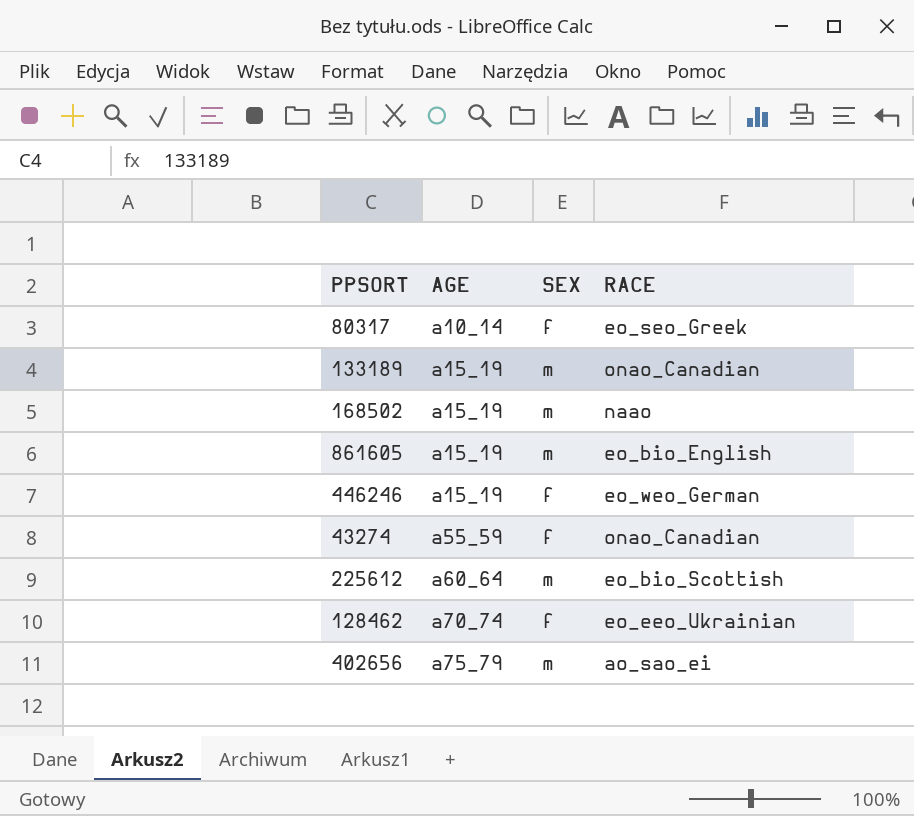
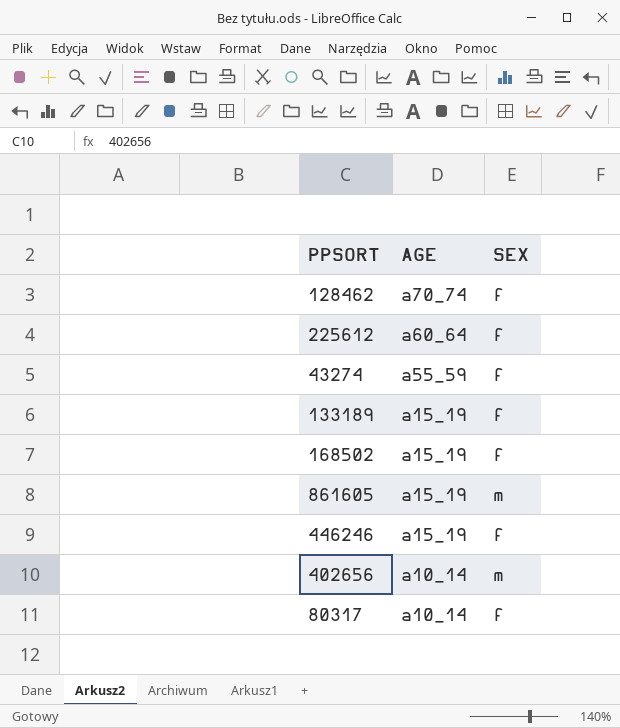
row order: AGE ascending -> AGE descending
column RACE | position: 4 -> none
225612 | SEX: m -> f
133189 | SEX: m -> f
168502 | SEX: m -> f
402656 | AGE: a75_79 -> a10_14

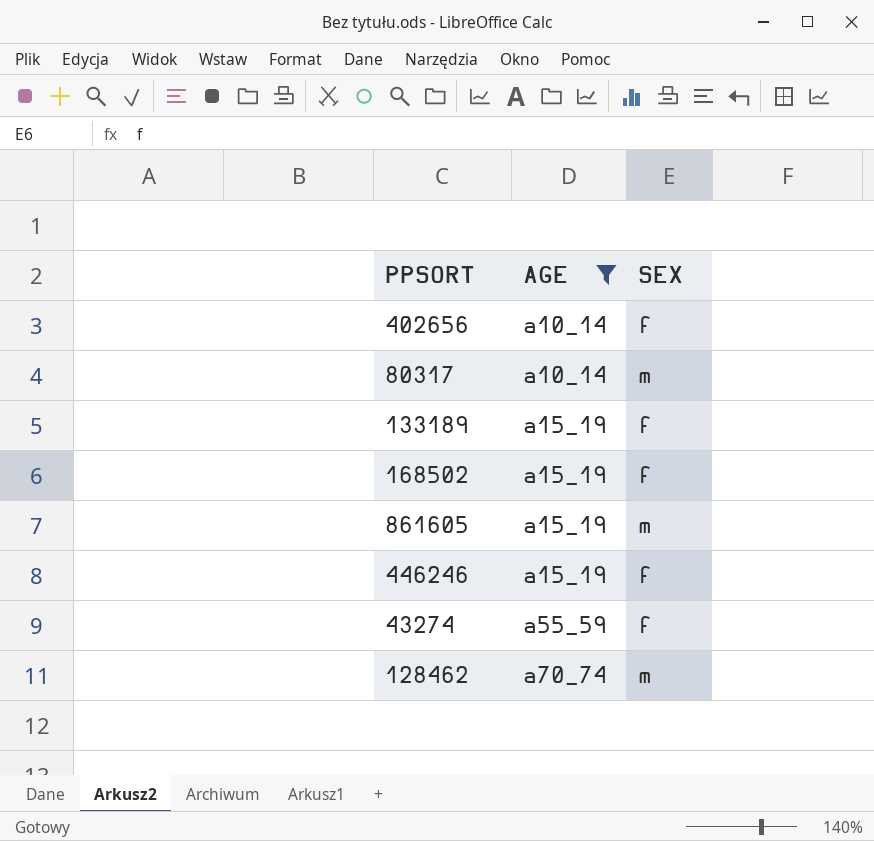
filter: none -> AGE != a60_64
row order: AGE descending -> AGE ascending
402656 | SEX: m -> f
80317 | SEX: f -> m
128462 | SEX: f -> m

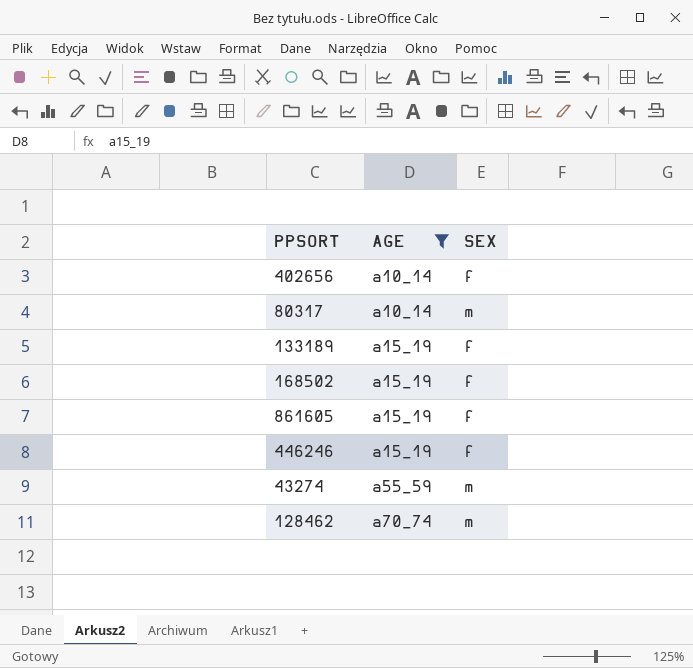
861605 | SEX: m -> f
43274 | SEX: f -> m

